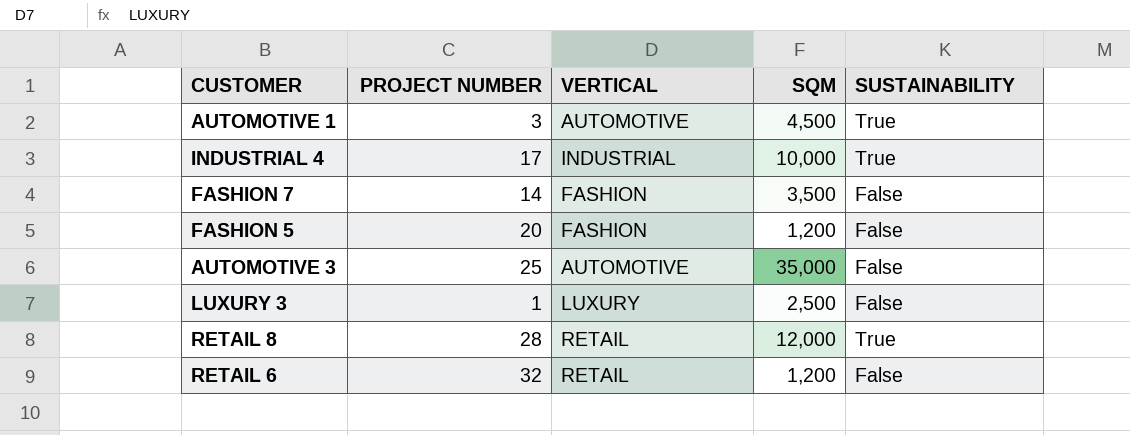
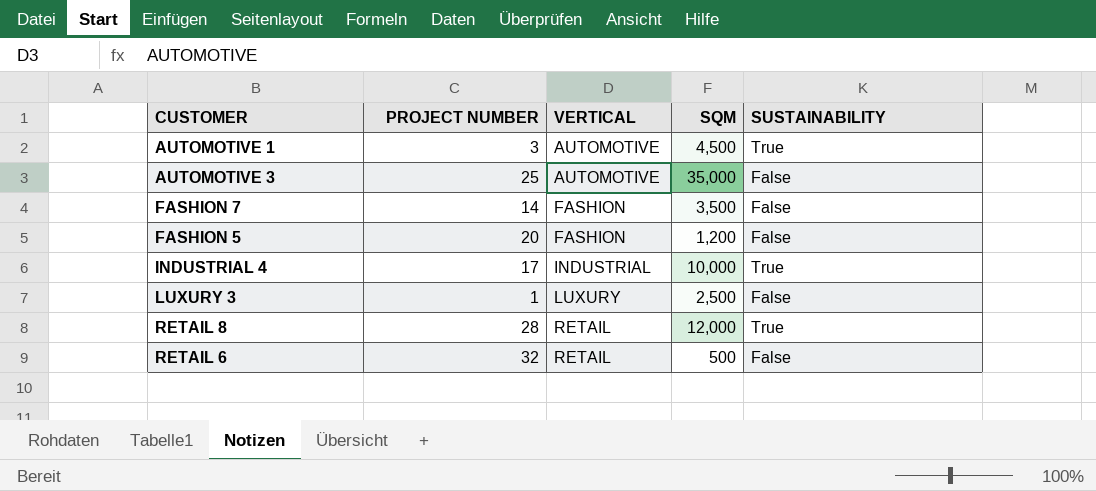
row order: none -> VERTICAL ascending
RETAIL 6 | SQM: 1,200 -> 500

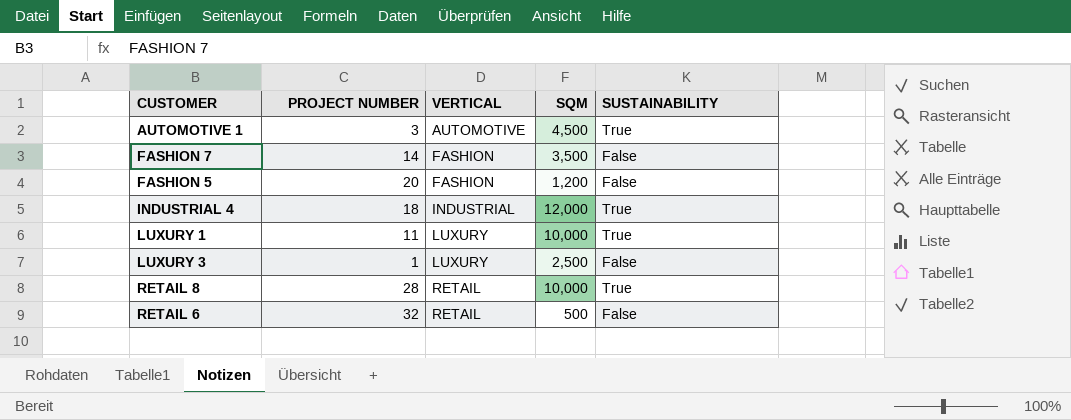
row AUTOMOTIVE 3: 25 | AUTOMOTIVE | 35,000 | False -> none
INDUSTRIAL 4 | PROJECT NUMBER: 17 -> 18
INDUSTRIAL 4 | SQM: 10,000 -> 12,000
row LUXURY 1: none -> 11 | LUXURY | 10,000 | True
RETAIL 8 | SQM: 12,000 -> 10,000

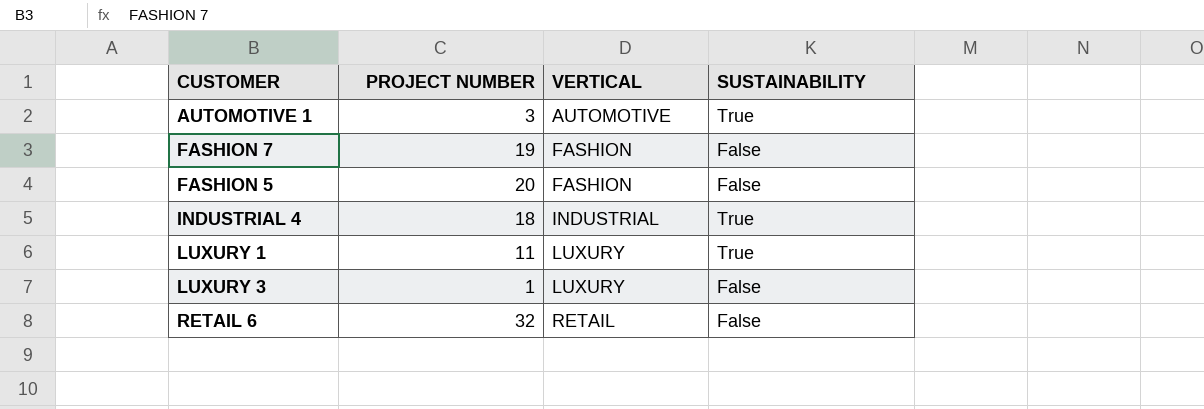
column SQM | position: 4 -> none
row RETAIL 8: 28 | RETAIL | 10,000 | True -> none
FASHION 7 | PROJECT NUMBER: 14 -> 19

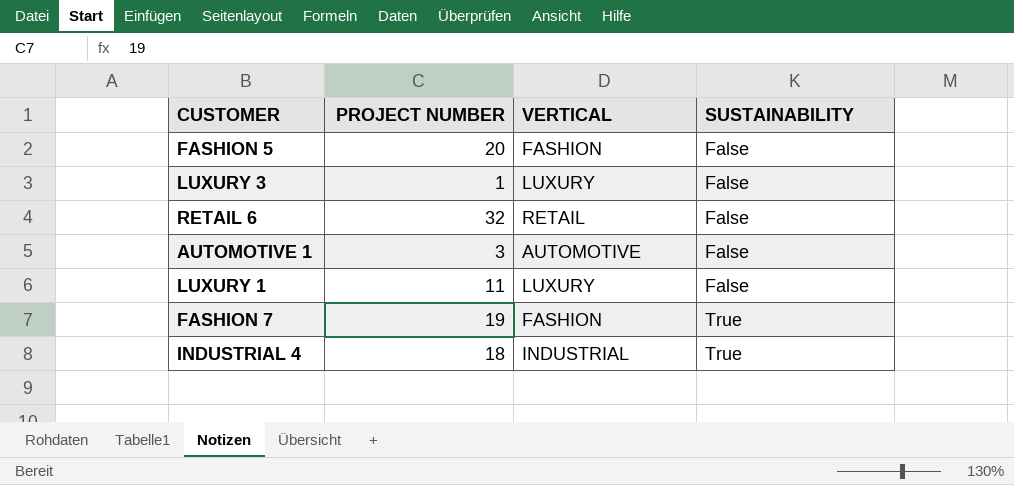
row order: VERTICAL ascending -> SUSTAINABILITY ascending
AUTOMOTIVE 1 | SUSTAINABILITY: True -> False
LUXURY 1 | SUSTAINABILITY: True -> False
FASHION 7 | SUSTAINABILITY: False -> True

